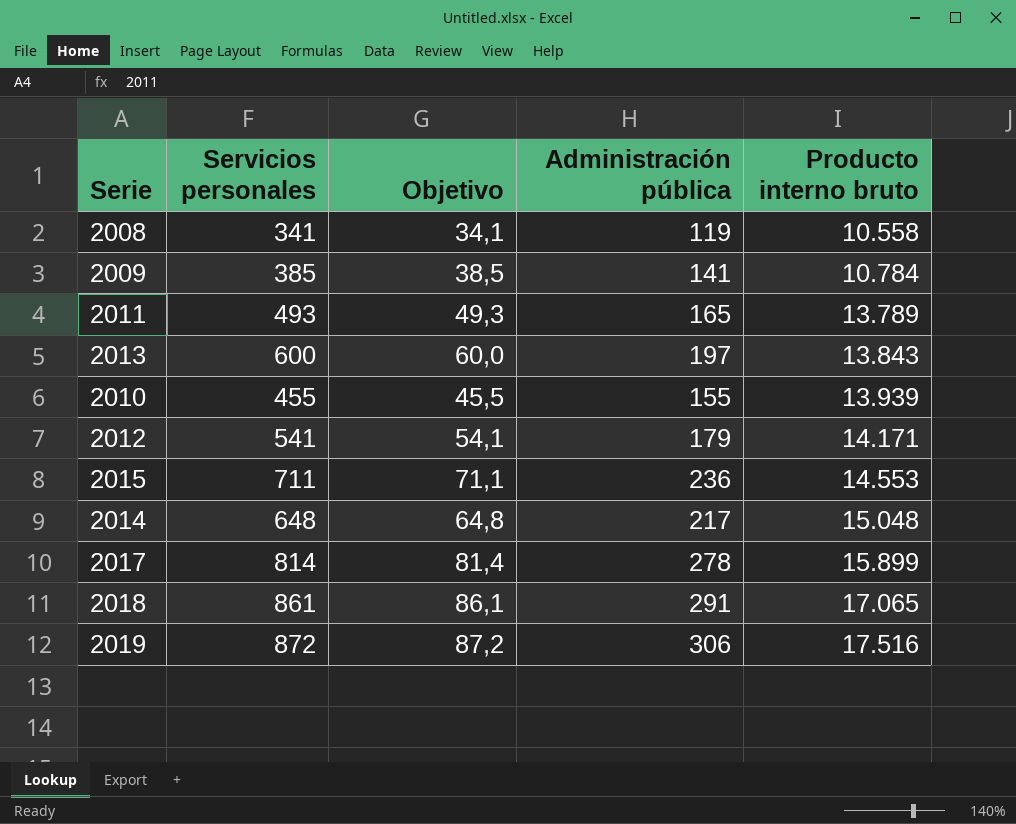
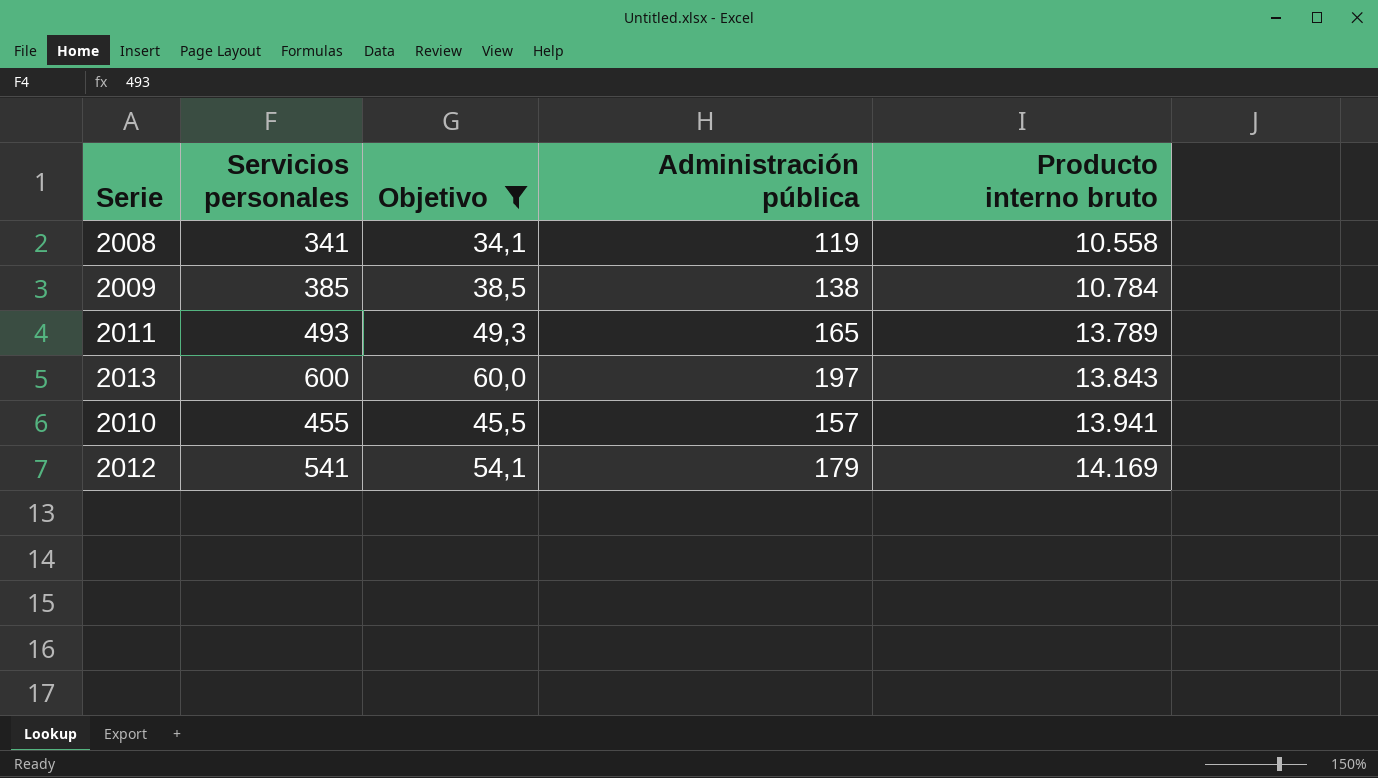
filter: none -> Objetivo <= 60,0
2009 | Administración pública: 141 -> 138
2010 | Administración pública: 155 -> 157
2010 | Producto interno bruto: 13.939 -> 13.941
2012 | Producto interno bruto: 14.171 -> 14.169

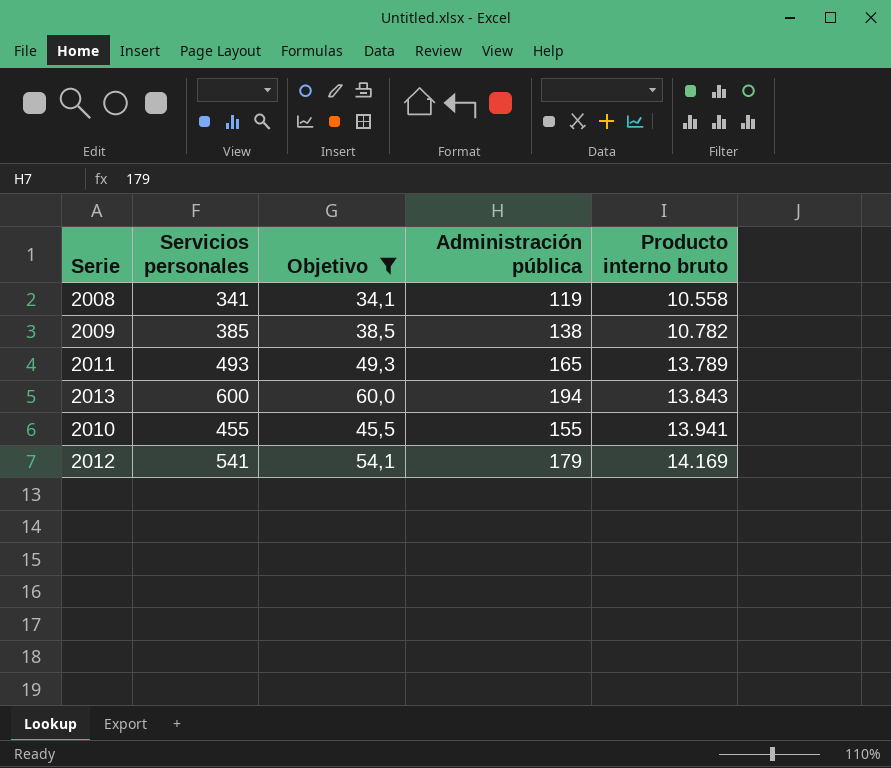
2009 | Producto interno bruto: 10.784 -> 10.782
2013 | Administración pública: 197 -> 194
2010 | Administración pública: 157 -> 155

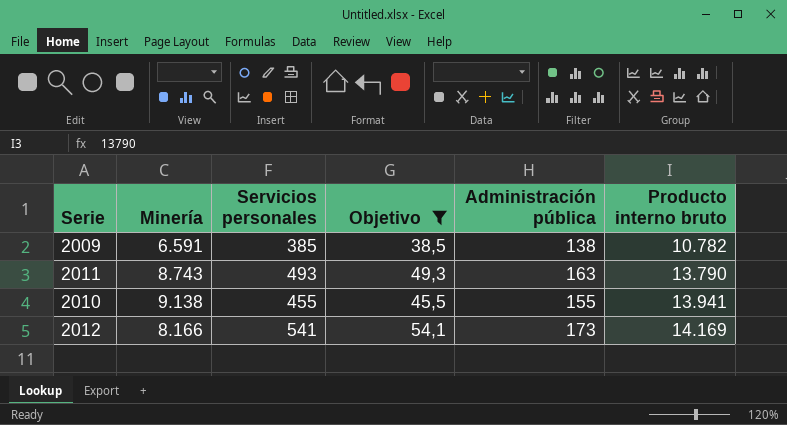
column Minería | position: none -> 2
row 2008: 341 | 34,1 | 119 | 10.558 -> none
row 2013: 600 | 60,0 | 194 | 13.843 -> none
2011 | Administración pública: 165 -> 163
2011 | Producto interno bruto: 13.789 -> 13.790
2012 | Administración pública: 179 -> 173

